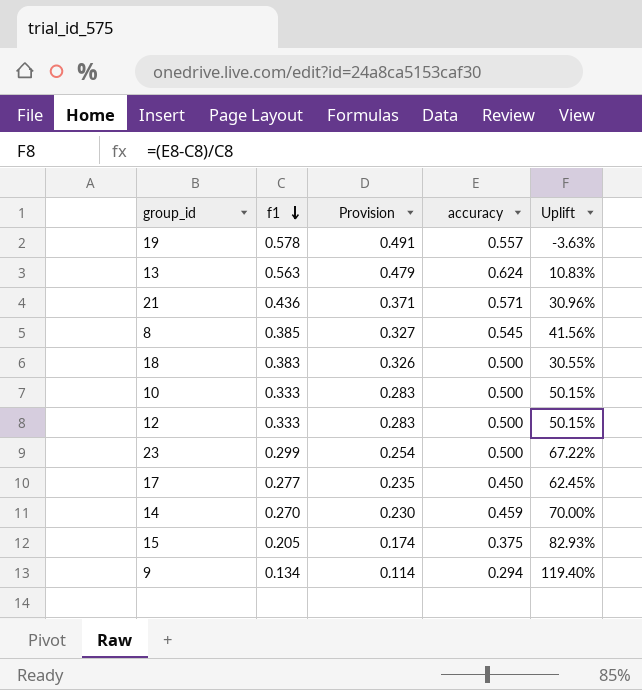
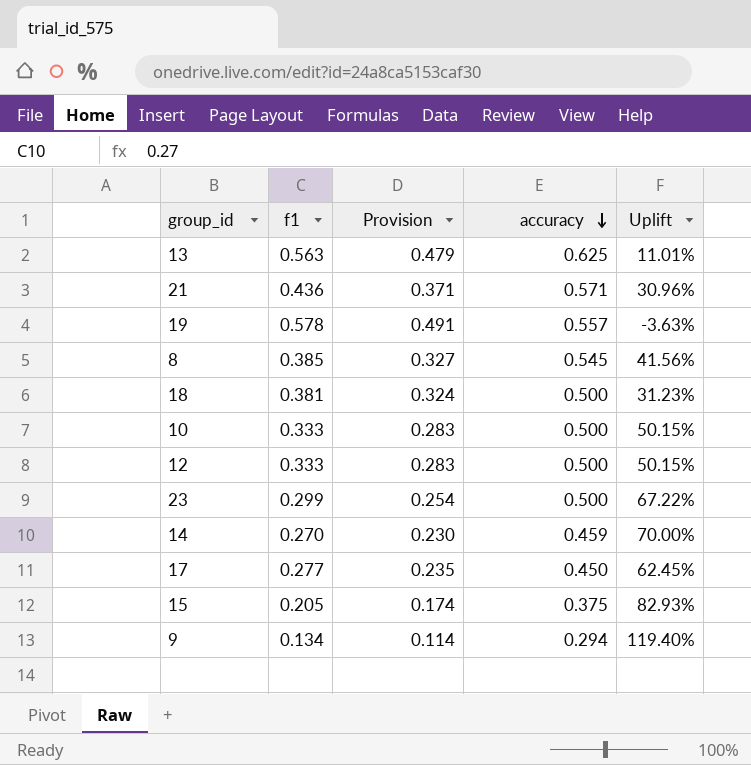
row order: f1 descending -> accuracy descending
13 | accuracy: 0.624 -> 0.625
13 | Uplift: 10.83% -> 11.01%
18 | f1: 0.383 -> 0.381
18 | Provision: 0.326 -> 0.324
18 | Uplift: 30.55% -> 31.23%

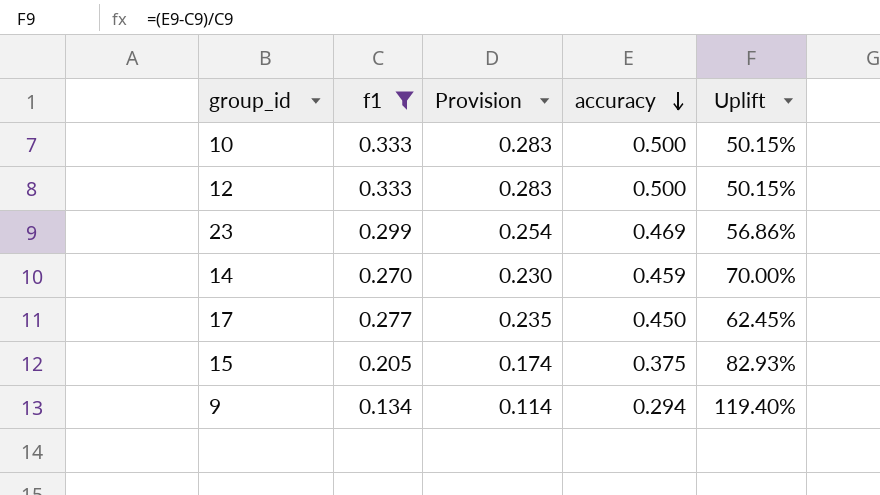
filter: none -> f1 <= 0.333
23 | accuracy: 0.500 -> 0.469
23 | Uplift: 67.22% -> 56.86%

